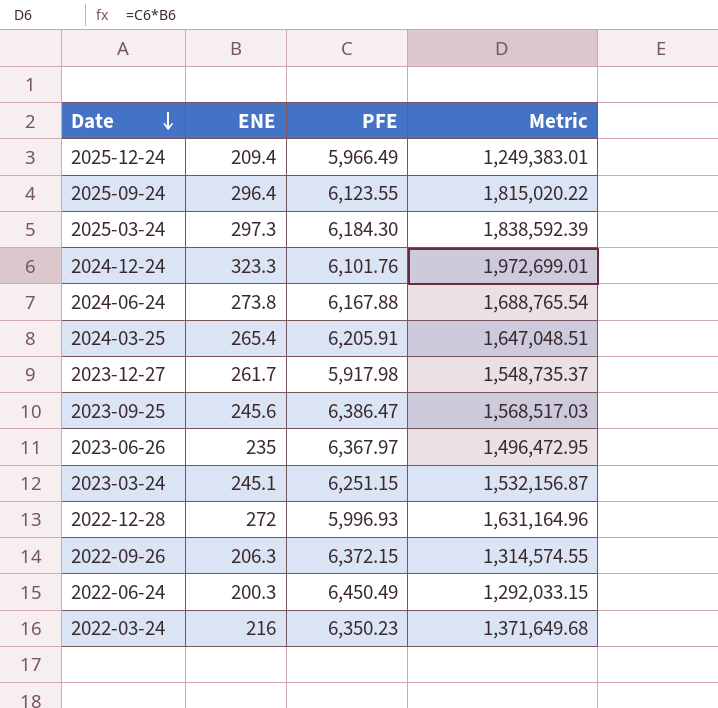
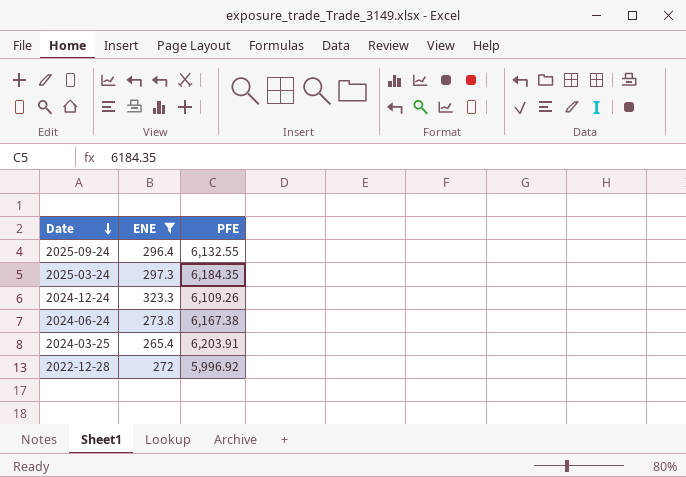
filter: none -> ENE >= 265.4
column Metric | formula: [ENE] * [PFE] -> none
2025-09-24 | PFE: 6,123.55 -> 6,132.55
2025-03-24 | PFE: 6,184.30 -> 6,184.35
2024-12-24 | PFE: 6,101.76 -> 6,109.26
2024-06-24 | PFE: 6,167.88 -> 6,167.38
2024-03-25 | PFE: 6,205.91 -> 6,203.91
2022-12-28 | PFE: 5,996.93 -> 5,996.92

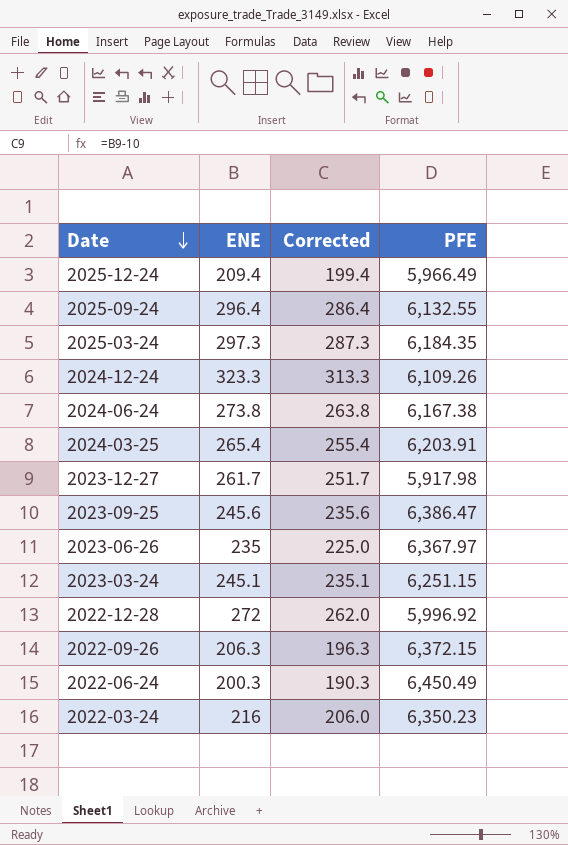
filter: ENE >= 265.4 -> none
column Corrected | formula: none -> [ENE] - 10

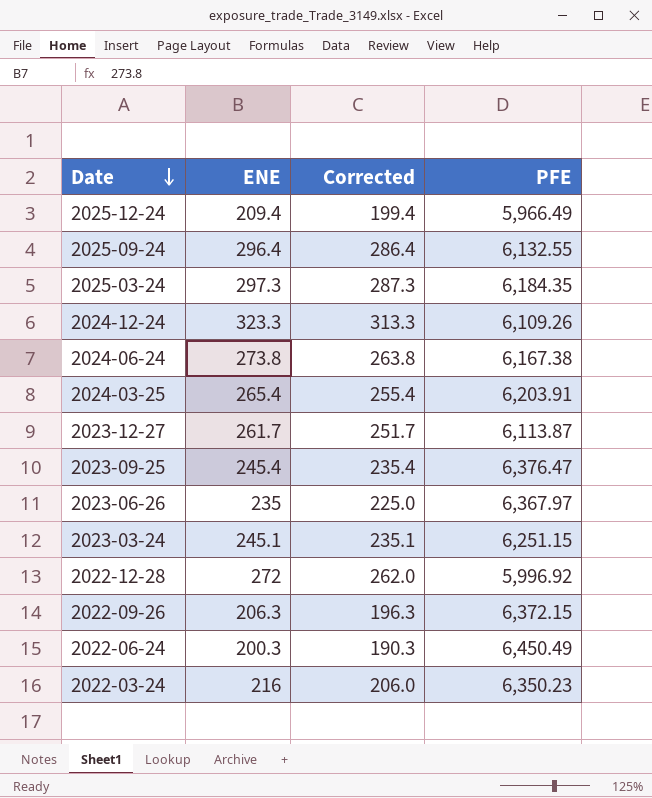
2023-12-27 | PFE: 5,917.98 -> 6,113.87
2023-09-25 | ENE: 245.6 -> 245.4
2023-09-25 | Corrected: 235.6 -> 235.4
2023-09-25 | PFE: 6,386.47 -> 6,376.47

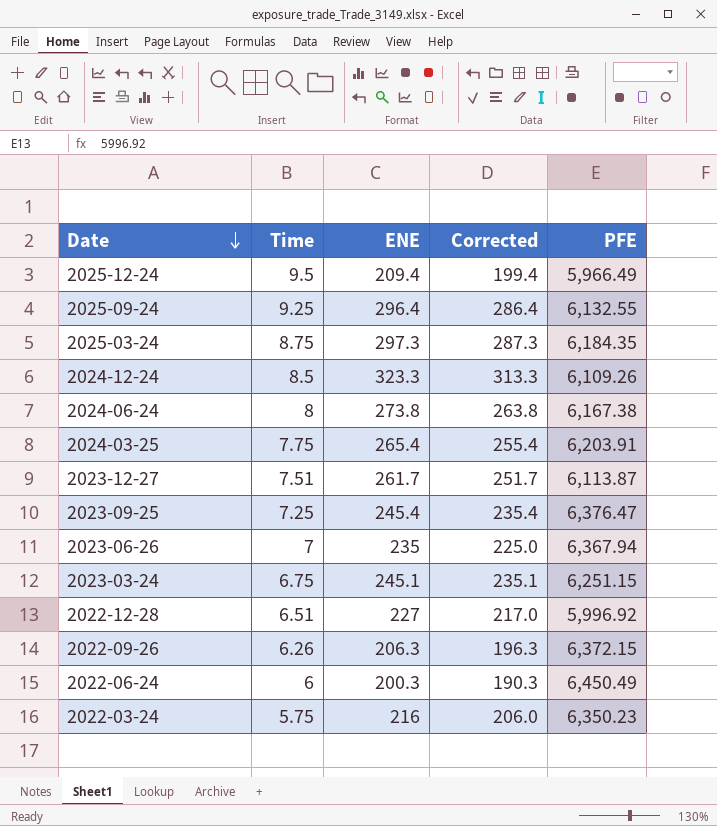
column Time | position: none -> 2
2023-06-26 | PFE: 6,367.97 -> 6,367.94
2022-12-28 | ENE: 272 -> 227
2022-12-28 | Corrected: 262.0 -> 217.0

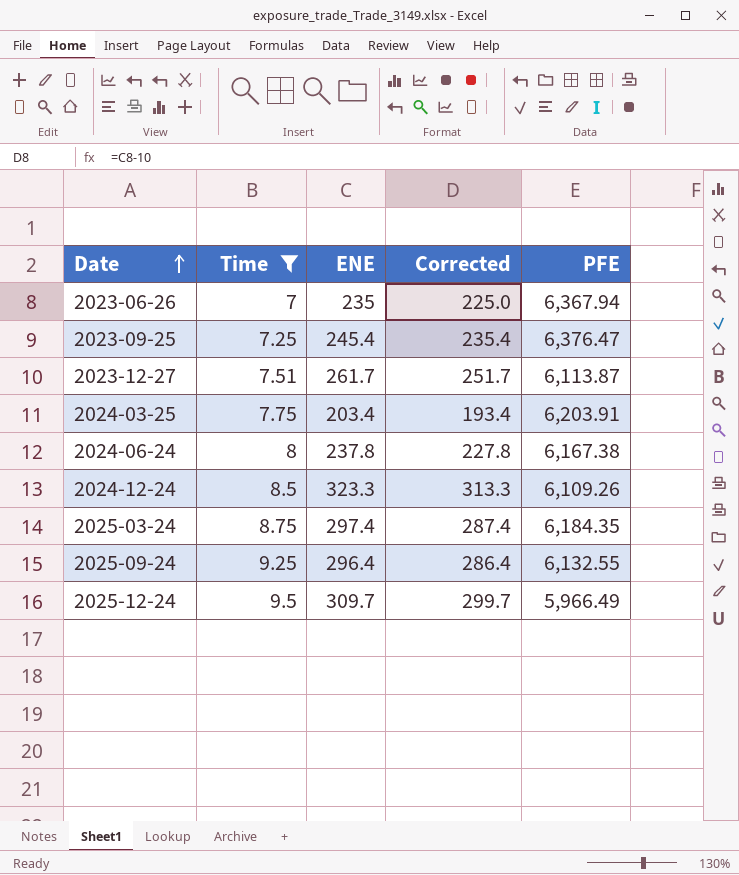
filter: none -> Time >= 7
row order: Date descending -> Date ascending
2024-03-25 | ENE: 265.4 -> 203.4
2024-03-25 | Corrected: 255.4 -> 193.4
2024-06-24 | ENE: 273.8 -> 237.8
2024-06-24 | Corrected: 263.8 -> 227.8
2025-03-24 | ENE: 297.3 -> 297.4
2025-03-24 | Corrected: 287.3 -> 287.4
2025-12-24 | ENE: 209.4 -> 309.7
2025-12-24 | Corrected: 199.4 -> 299.7

